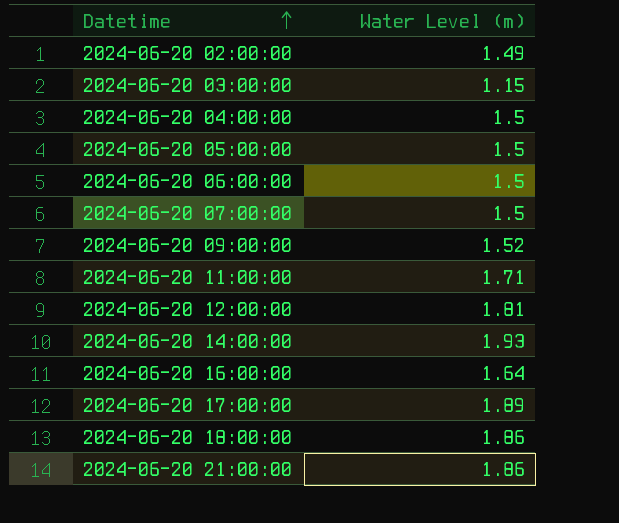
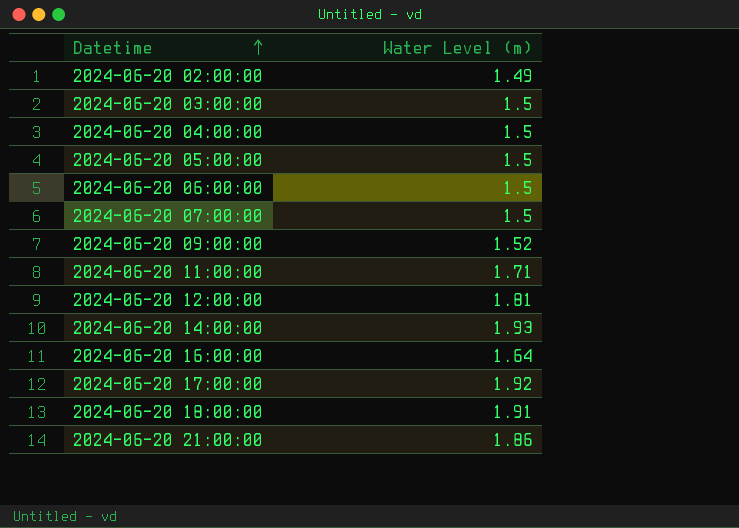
2024-06-20 03:00:00 | Water Level (m): 1.15 -> 1.5
2024-06-20 17:00:00 | Water Level (m): 1.89 -> 1.92
2024-06-20 18:00:00 | Water Level (m): 1.86 -> 1.91

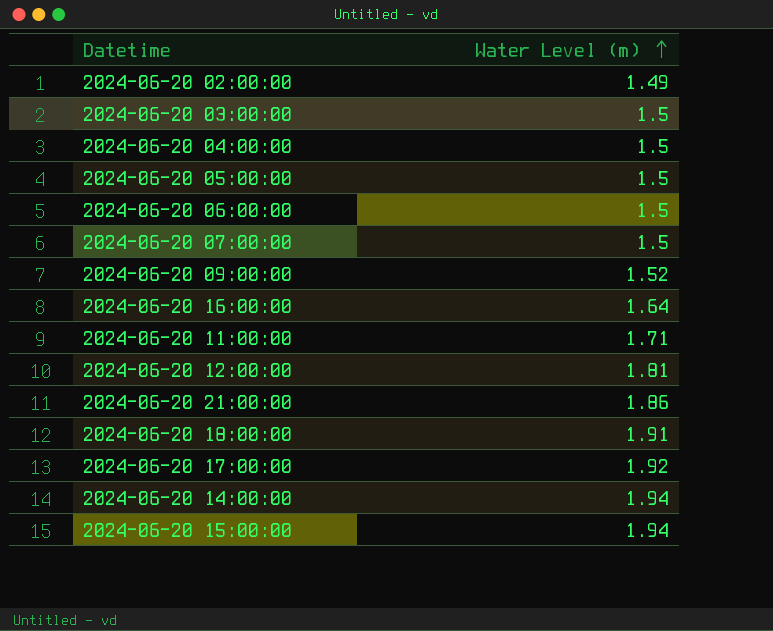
row order: Datetime ascending -> Water Level (m) ascending
2024-06-20 14:00:00 | Water Level (m): 1.93 -> 1.94
row 2024-06-20 15:00:00: none -> 1.94

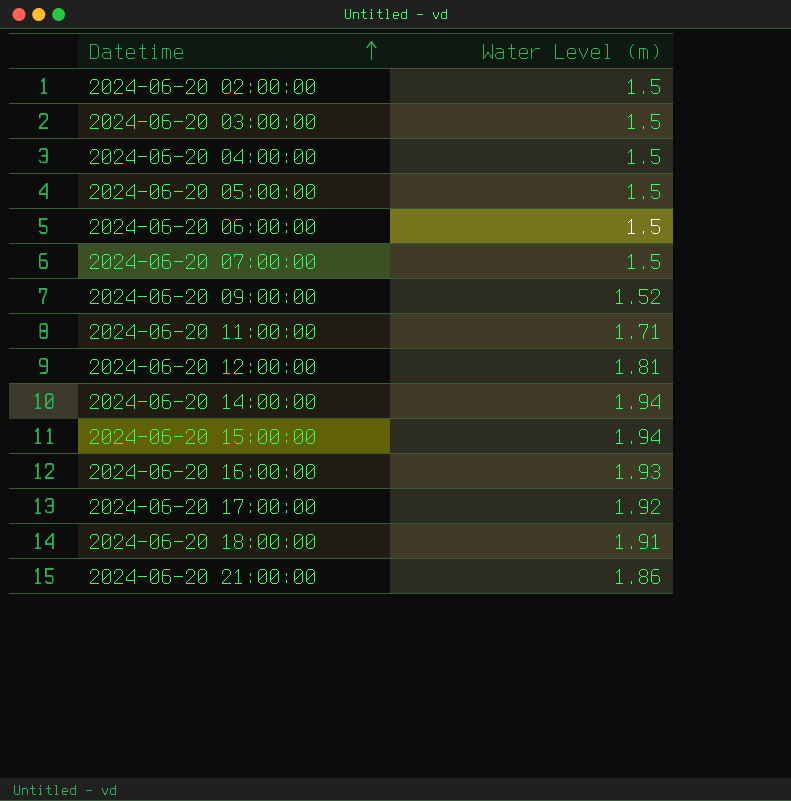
row order: Water Level (m) ascending -> Datetime ascending
2024-06-20 02:00:00 | Water Level (m): 1.49 -> 1.5
2024-06-20 16:00:00 | Water Level (m): 1.64 -> 1.93

